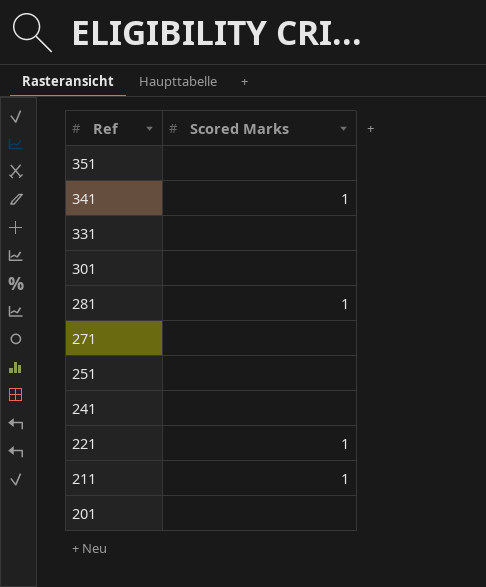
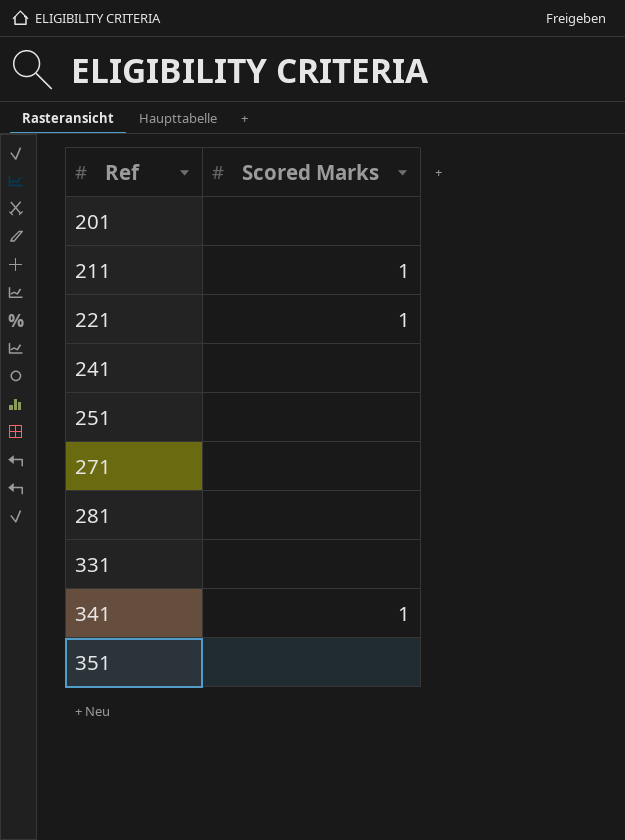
row order: Ref descending -> Ref ascending
row 301: none -> none
281 | Scored Marks: 1 -> none

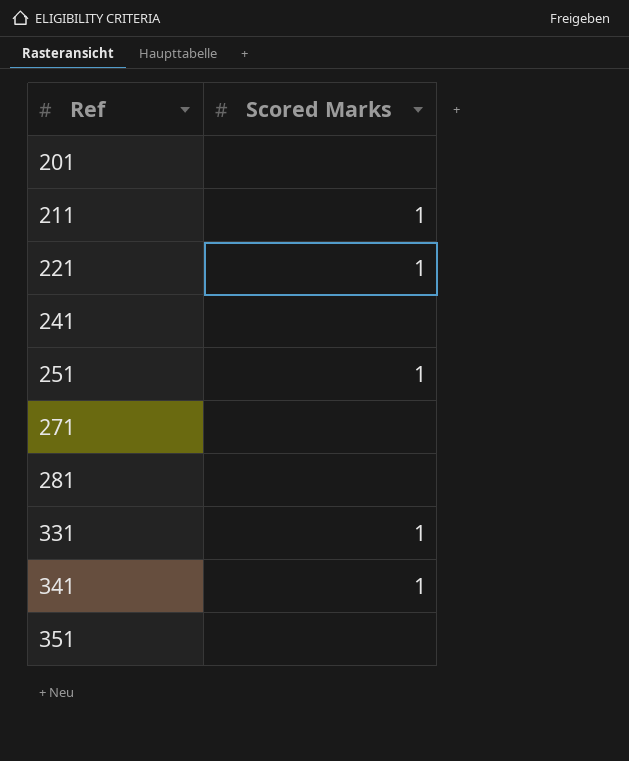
251 | Scored Marks: none -> 1
331 | Scored Marks: none -> 1

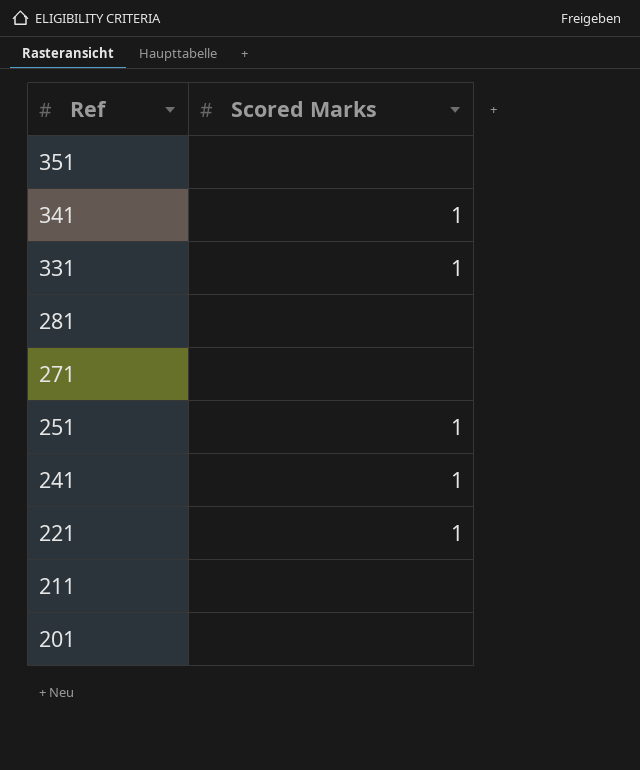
row order: Ref ascending -> Ref descending
241 | Scored Marks: none -> 1
211 | Scored Marks: 1 -> none

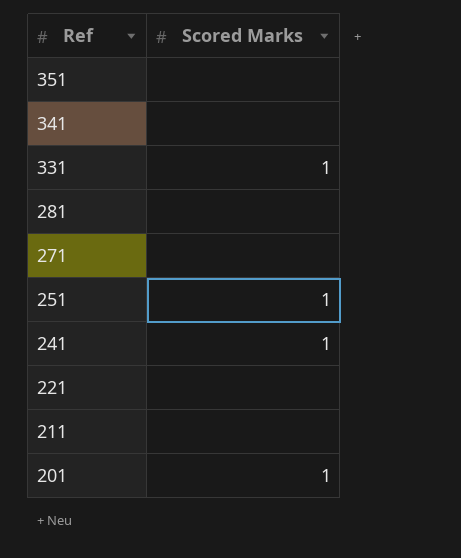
341 | Scored Marks: 1 -> none
221 | Scored Marks: 1 -> none
201 | Scored Marks: none -> 1

